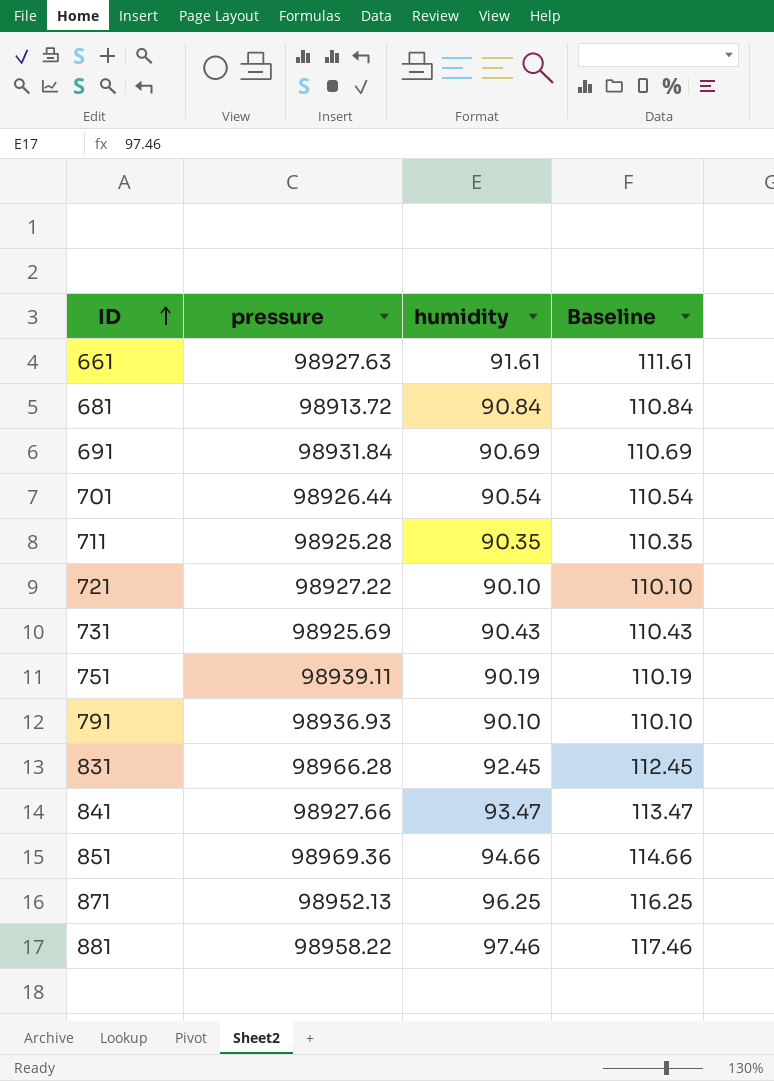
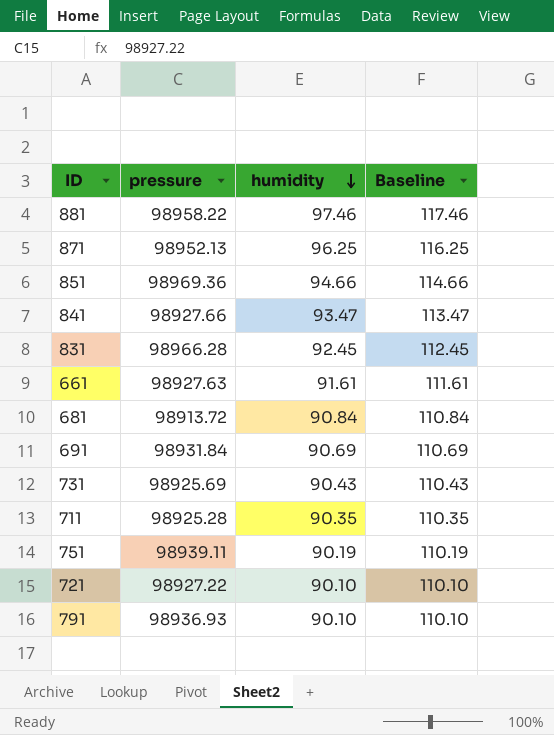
row order: ID ascending -> humidity descending
row 701: 98926.44 | 90.54 | 110.54 -> none

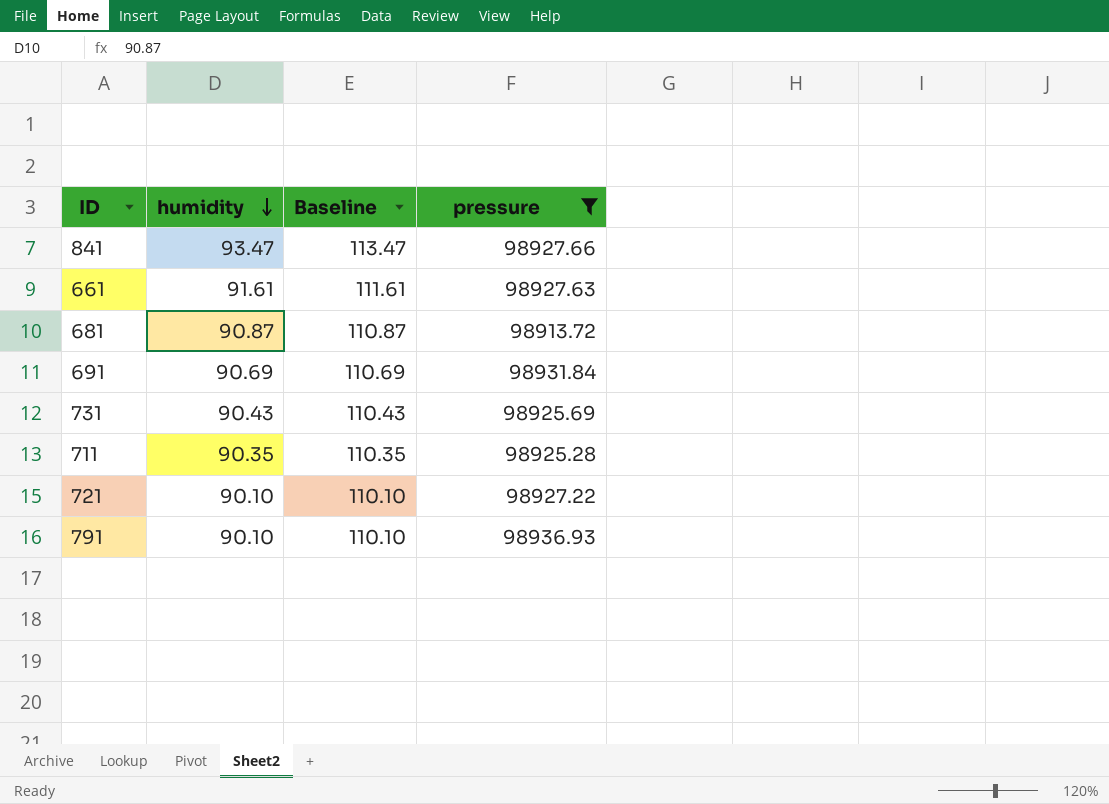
filter: none -> pressure <= 98936.93
column pressure | position: 2 -> 4
681 | humidity: 90.84 -> 90.87
681 | Baseline: 110.84 -> 110.87

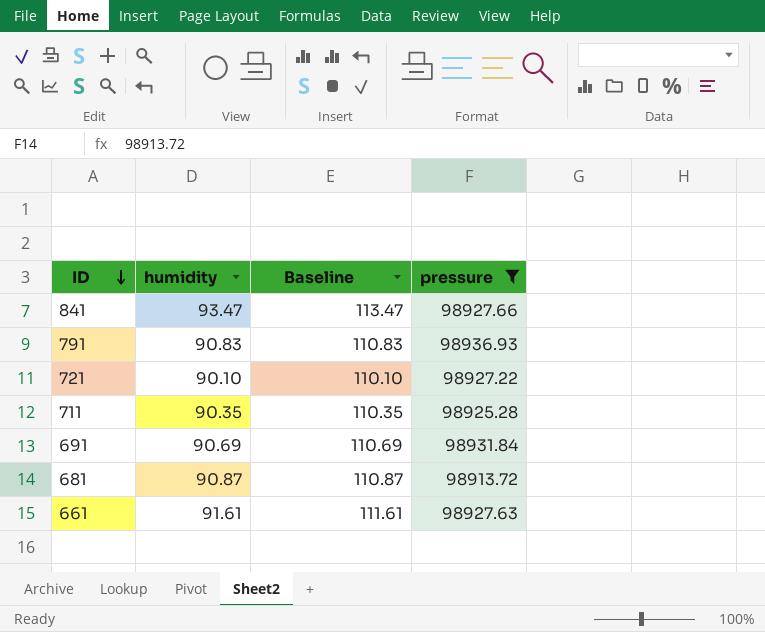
row order: humidity descending -> ID descending
row 731: 90.43 | 110.43 | 98925.69 -> none
791 | humidity: 90.10 -> 90.83
791 | Baseline: 110.10 -> 110.83

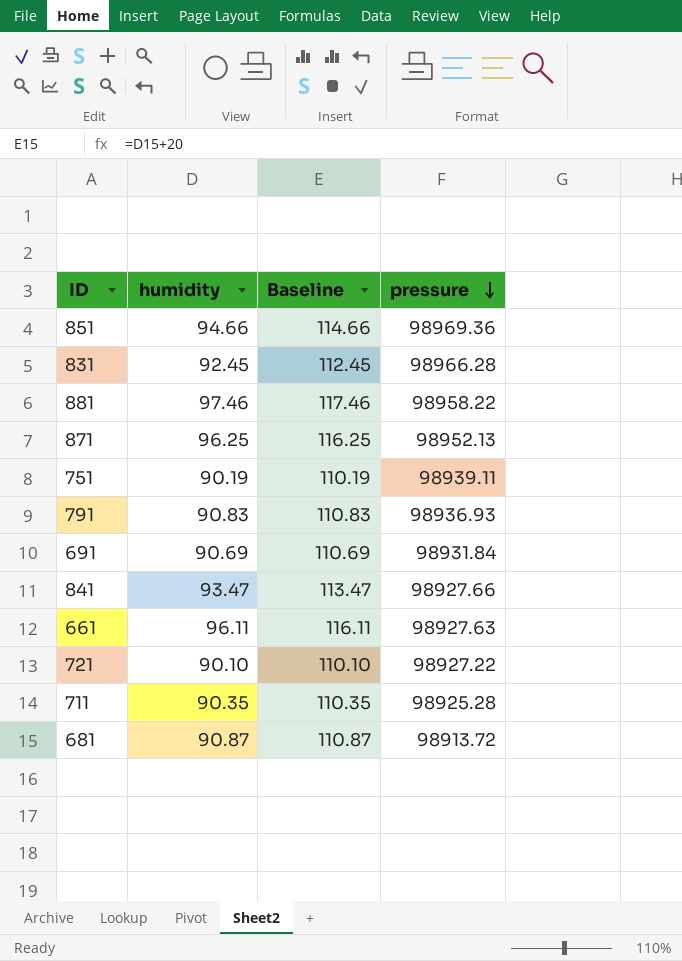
filter: pressure <= 98936.93 -> none
row order: ID descending -> pressure descending
661 | humidity: 91.61 -> 96.11
661 | Baseline: 111.61 -> 116.11

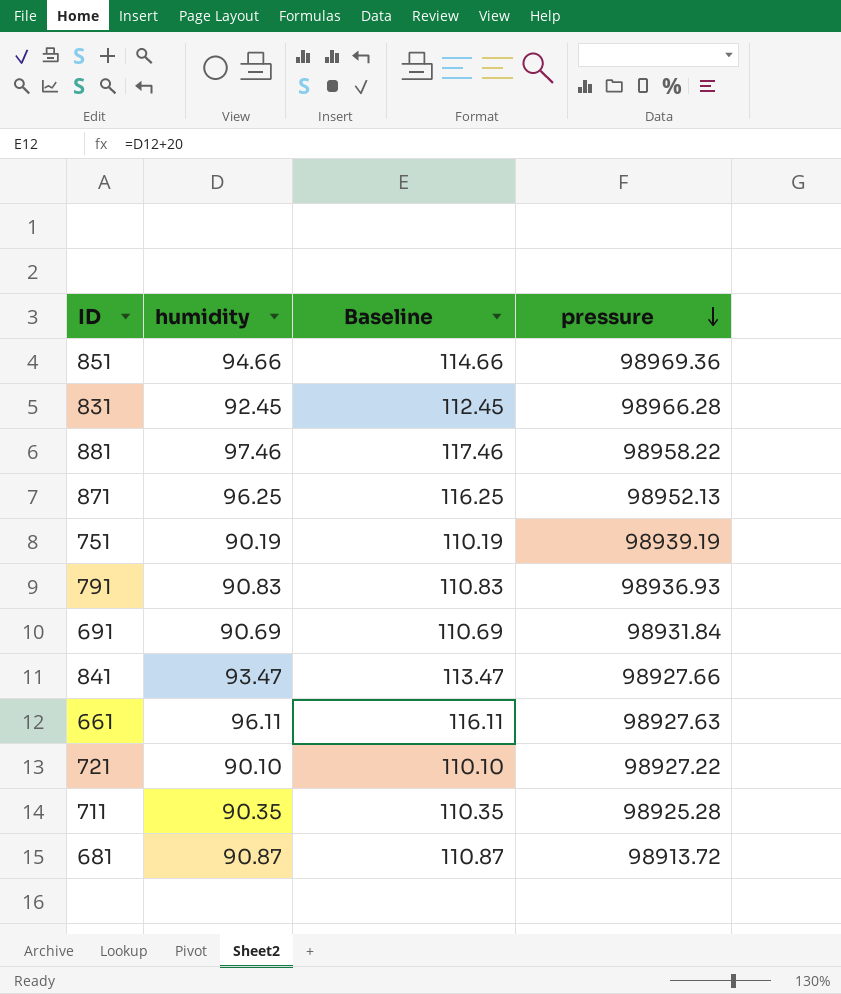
751 | pressure: 98939.11 -> 98939.19

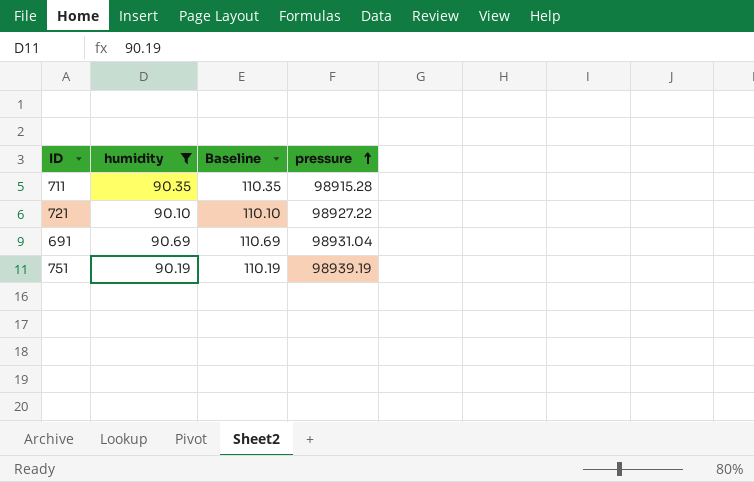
filter: none -> humidity <= 90.69
row order: pressure descending -> pressure ascending
711 | pressure: 98925.28 -> 98915.28
691 | pressure: 98931.84 -> 98931.04

